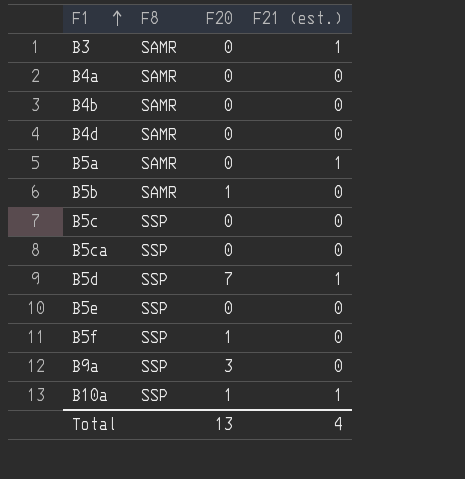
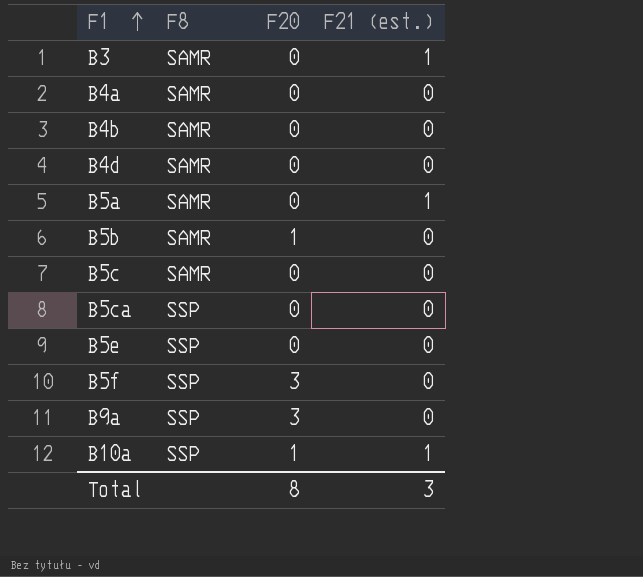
row B5d: SSP | 7 | 1 -> none
B5c | F8: SSP -> SAMR
B5f | F20: 1 -> 3
Total | F20: 13 -> 8
Total | F21 (est.): 4 -> 3

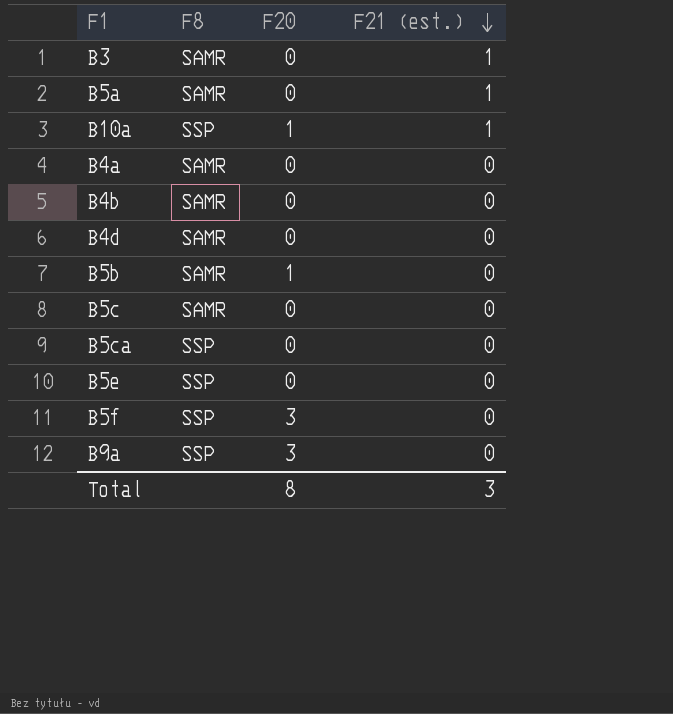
row order: F1 ascending -> F21 (est.) descending

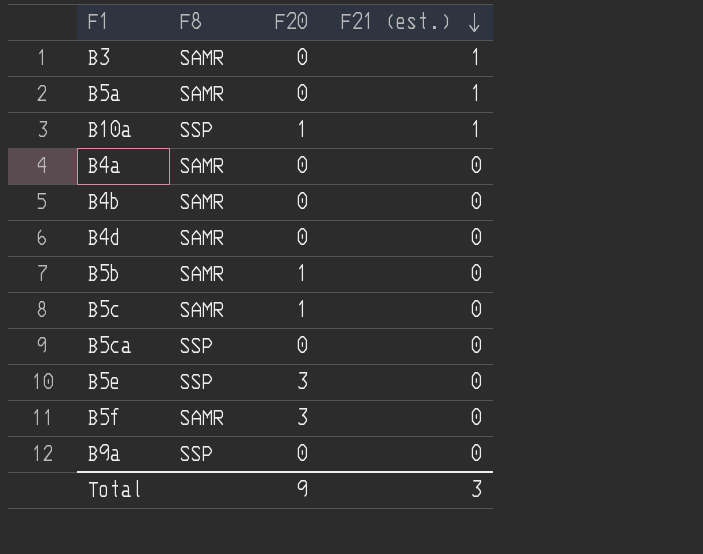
B5c | F20: 0 -> 1
B5e | F20: 0 -> 3
B5f | F8: SSP -> SAMR
B9a | F20: 3 -> 0
Total | F20: 8 -> 9

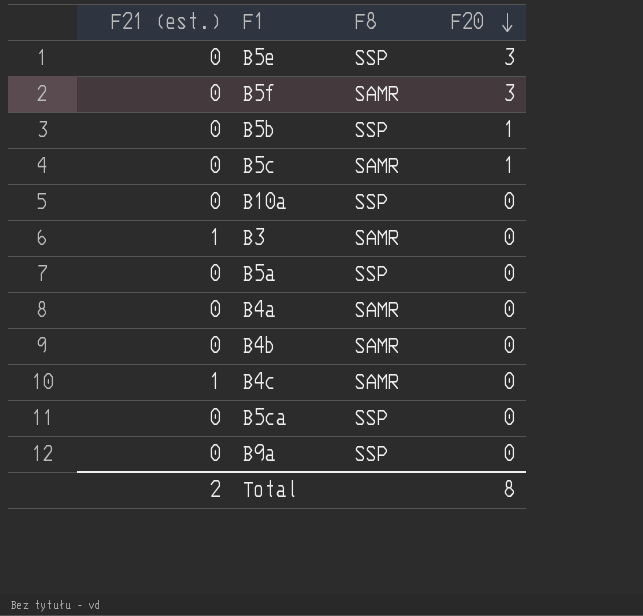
row order: F21 (est.) descending -> F20 descending
column F21 (est.) | position: 4 -> 1
row B4d: SAMR | 0 | 0 -> none
B5b | F8: SAMR -> SSP
B10a | F21 (est.): 1 -> 0
B10a | F20: 1 -> 0
B5a | F21 (est.): 1 -> 0
B5a | F8: SAMR -> SSP
row B4c: none -> 1 | SAMR | 0
Total | F21 (est.): 3 -> 2
Total | F20: 9 -> 8

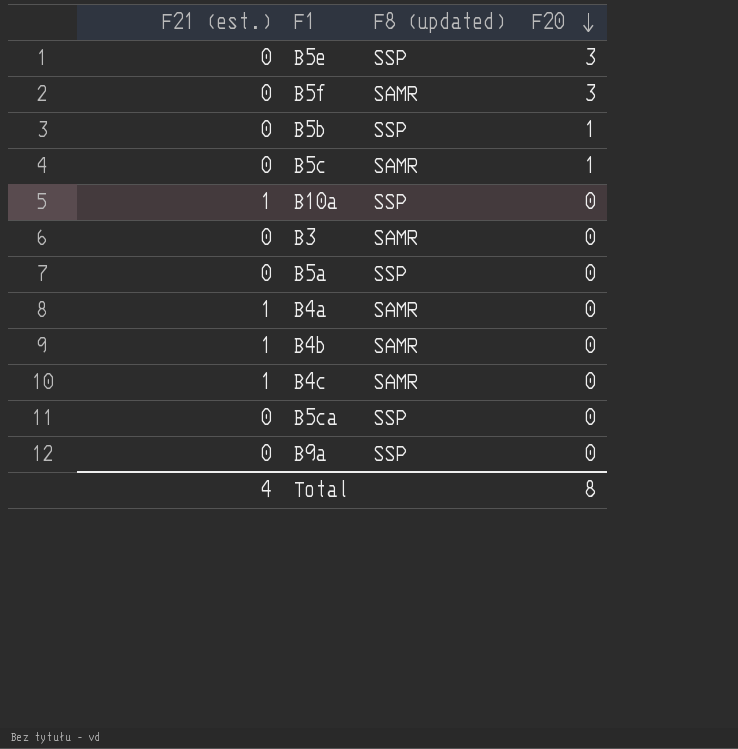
column name: F8 -> F8 (updated)
B10a | F21 (est.): 0 -> 1
B3 | F21 (est.): 1 -> 0
B4a | F21 (est.): 0 -> 1
B4b | F21 (est.): 0 -> 1
Total | F21 (est.): 2 -> 4

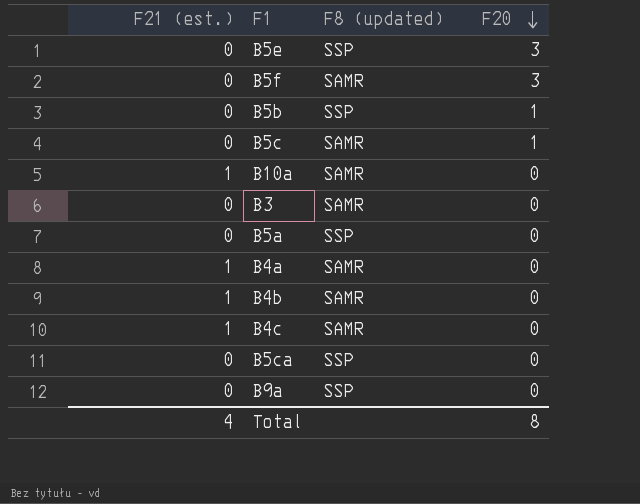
B10a | F8 (updated): SSP -> SAMR

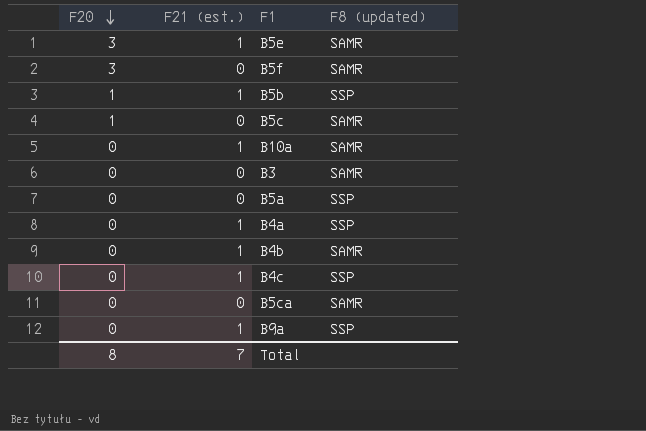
column F20 | position: 4 -> 1
B5e | F21 (est.): 0 -> 1
B5e | F8 (updated): SSP -> SAMR
B5b | F21 (est.): 0 -> 1
B4a | F8 (updated): SAMR -> SSP
B4c | F8 (updated): SAMR -> SSP
B5ca | F8 (updated): SSP -> SAMR
B9a | F21 (est.): 0 -> 1
Total | F21 (est.): 4 -> 7

